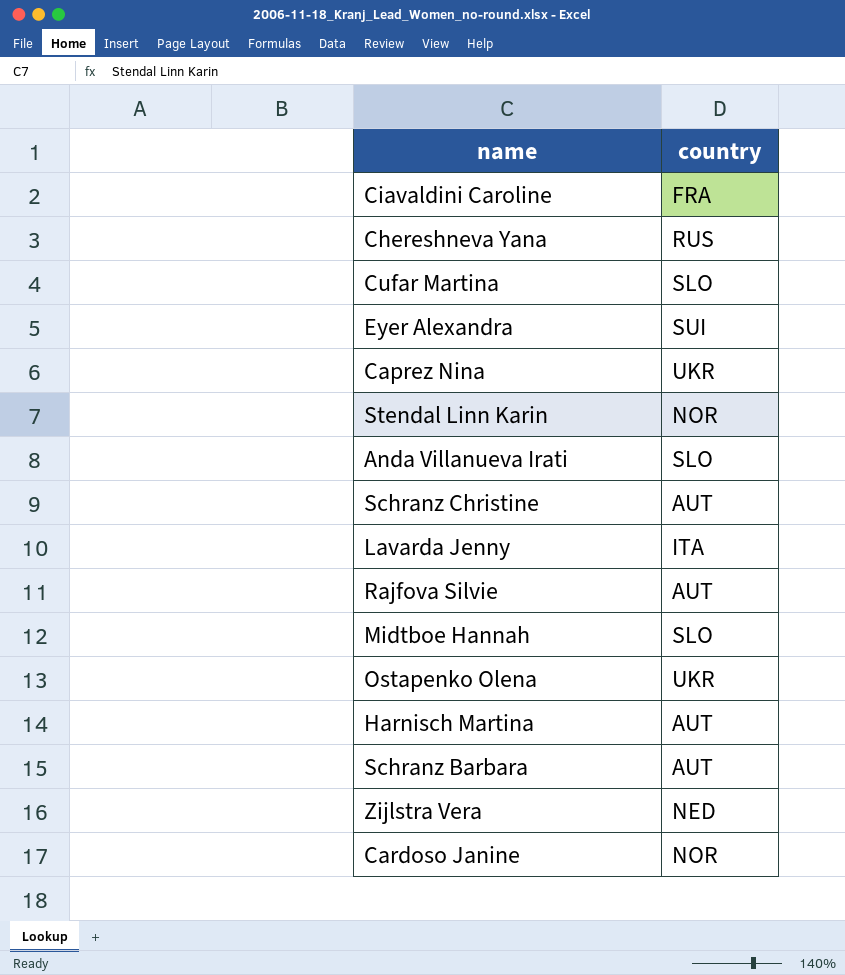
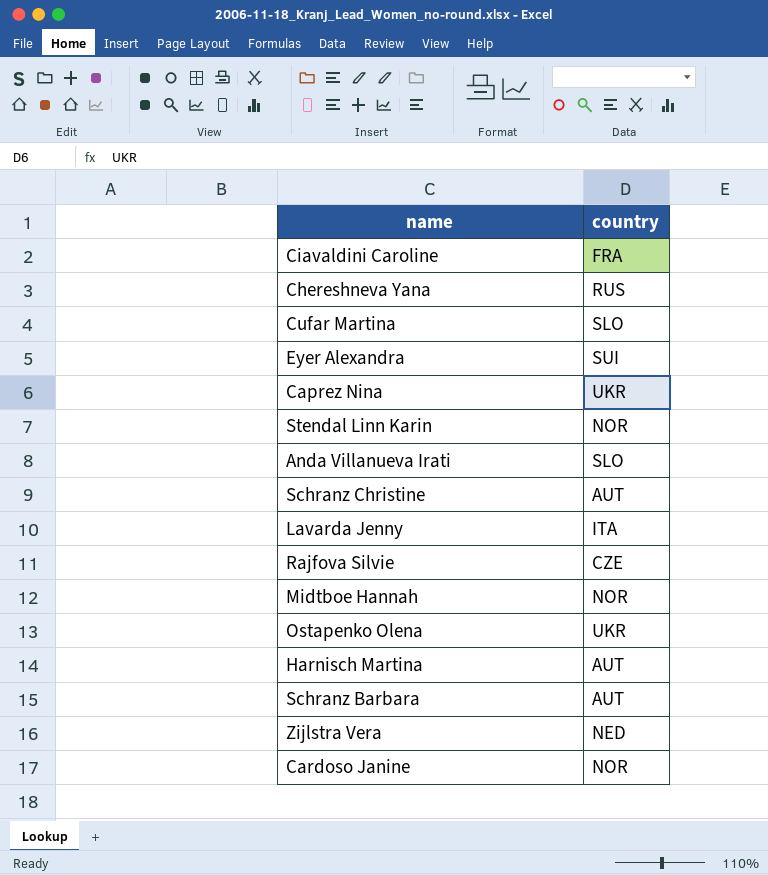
Rajfova Silvie | country: AUT -> CZE
Midtboe Hannah | country: SLO -> NOR

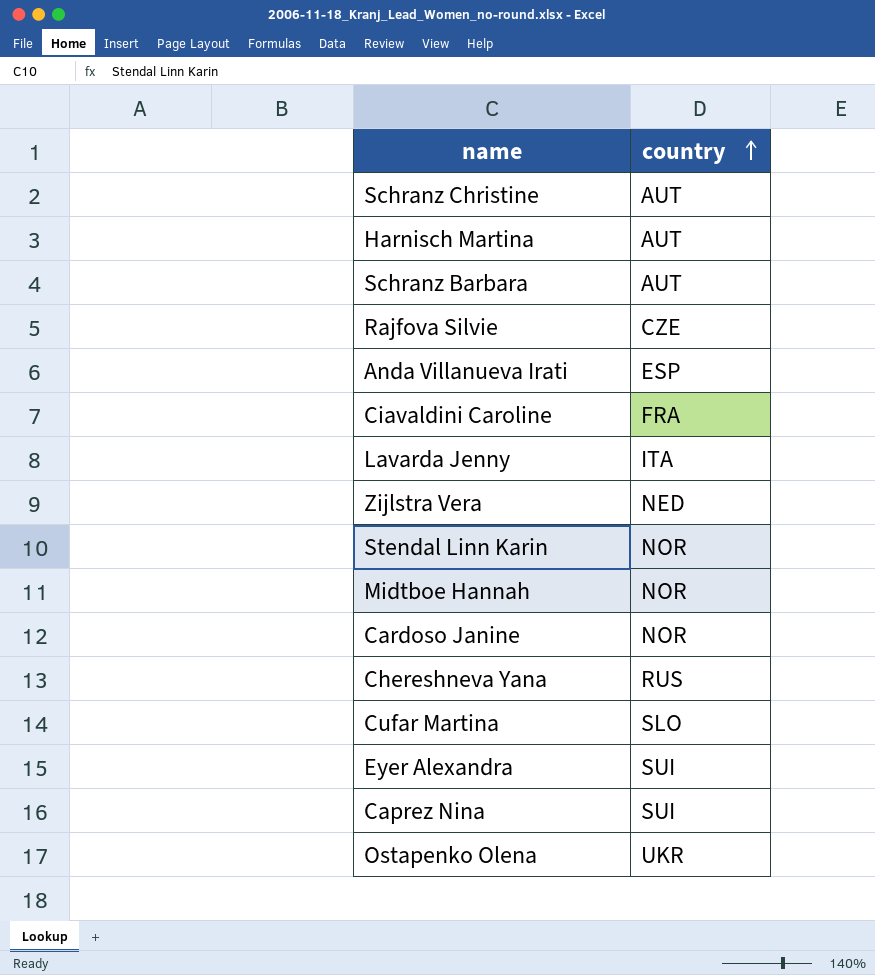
row order: none -> country ascending
Anda Villanueva Irati | country: SLO -> ESP
Caprez Nina | country: UKR -> SUI

